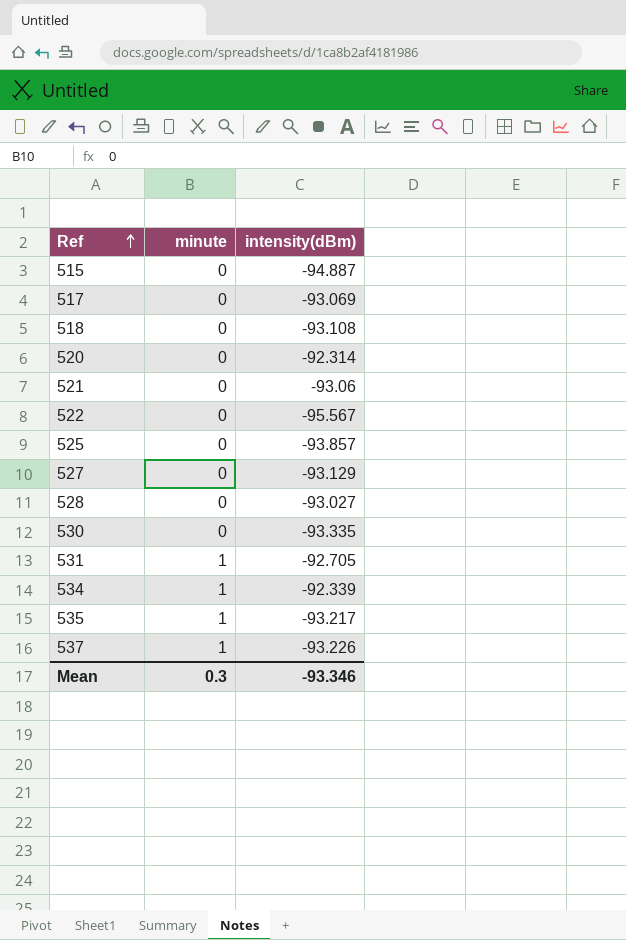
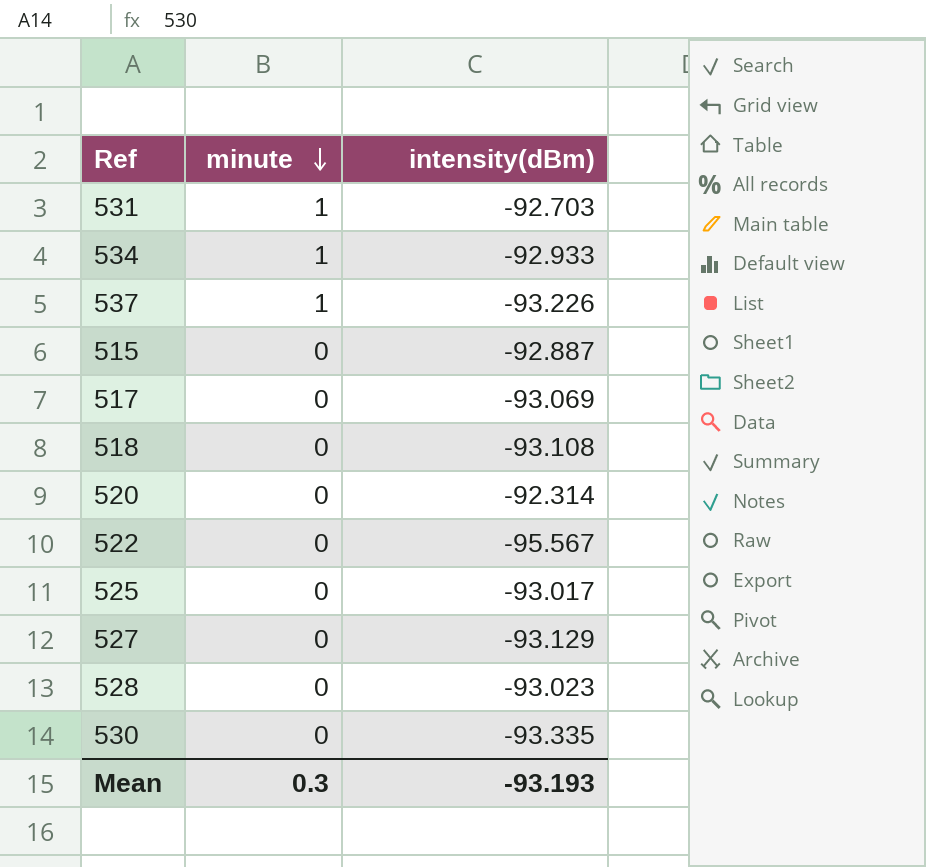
row order: Ref ascending -> minute descending
row 521: 0 | -93.06 -> none
row 535: 1 | -93.217 -> none
531 | intensity(dBm): -92.705 -> -92.703
534 | intensity(dBm): -92.339 -> -92.933
515 | intensity(dBm): -94.887 -> -92.887
525 | intensity(dBm): -93.857 -> -93.017
528 | intensity(dBm): -93.027 -> -93.023
Mean | intensity(dBm): -93.346 -> -93.193

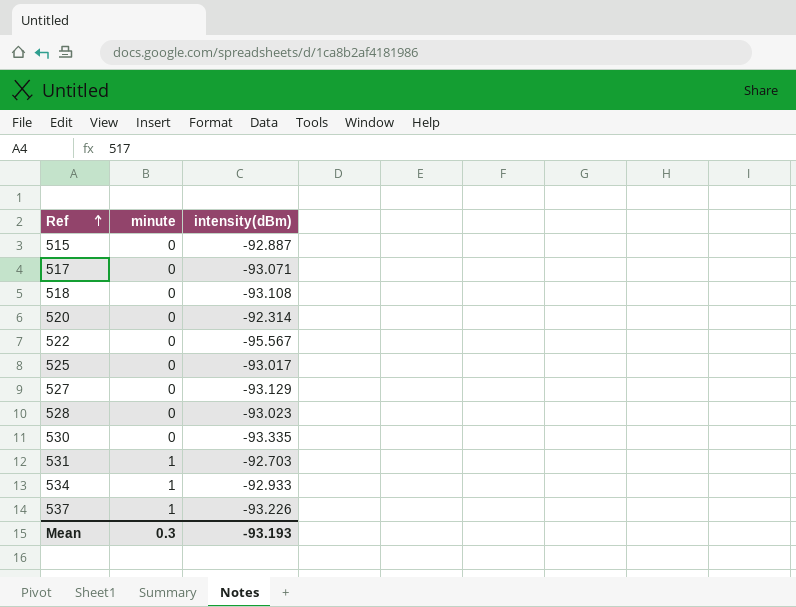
row order: minute descending -> Ref ascending
517 | intensity(dBm): -93.069 -> -93.071

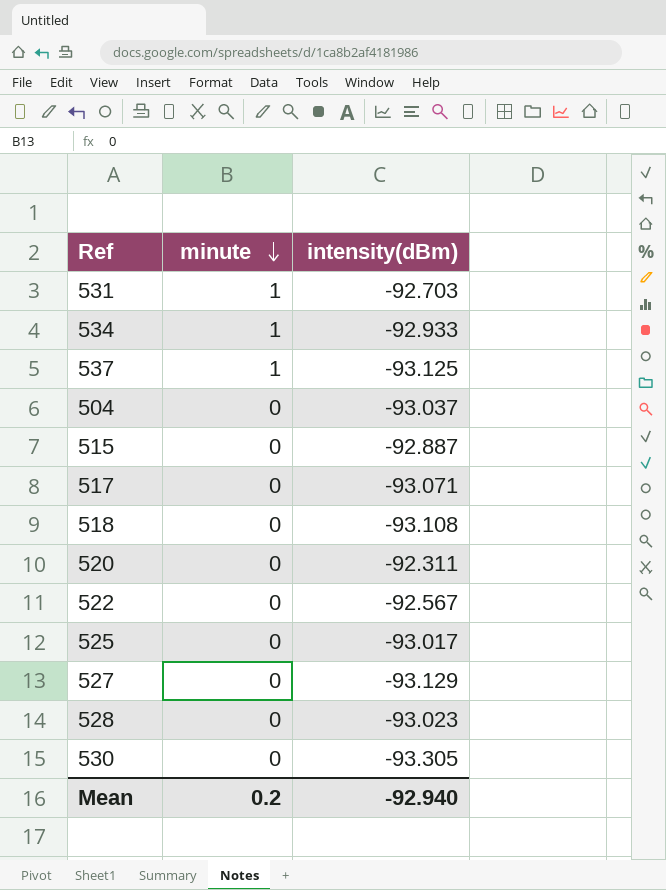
row order: Ref ascending -> minute descending
537 | intensity(dBm): -93.226 -> -93.125
row 504: none -> 0 | -93.037
520 | intensity(dBm): -92.314 -> -92.311
522 | intensity(dBm): -95.567 -> -92.567
530 | intensity(dBm): -93.335 -> -93.305
Mean | minute: 0.3 -> 0.2
Mean | intensity(dBm): -93.193 -> -92.940

